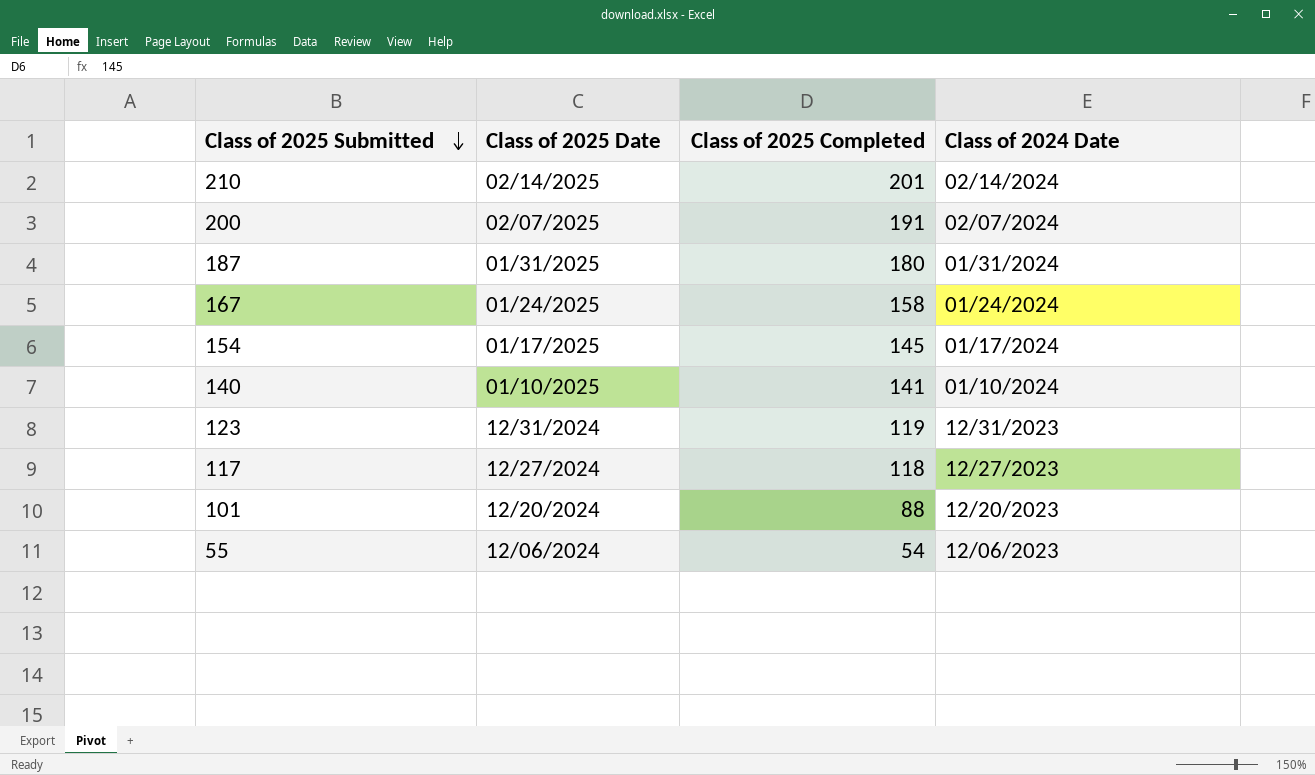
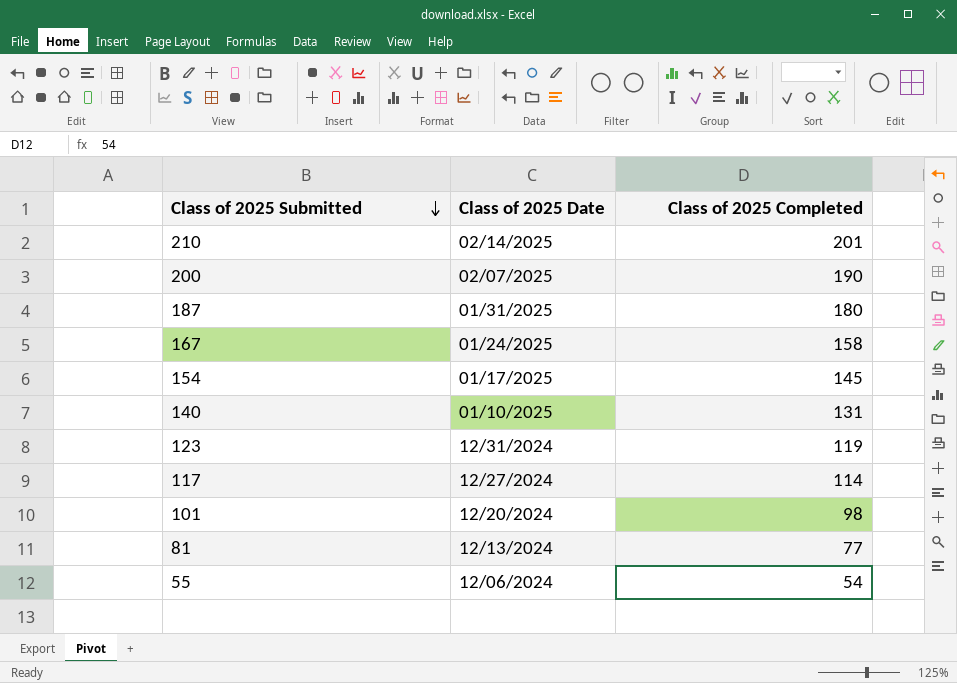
column Class of 2024 Date | position: 4 -> none
200 | Class of 2025 Completed: 191 -> 190
140 | Class of 2025 Completed: 141 -> 131
117 | Class of 2025 Completed: 118 -> 114
101 | Class of 2025 Completed: 88 -> 98
row 81: none -> 12/13/2024 | 77

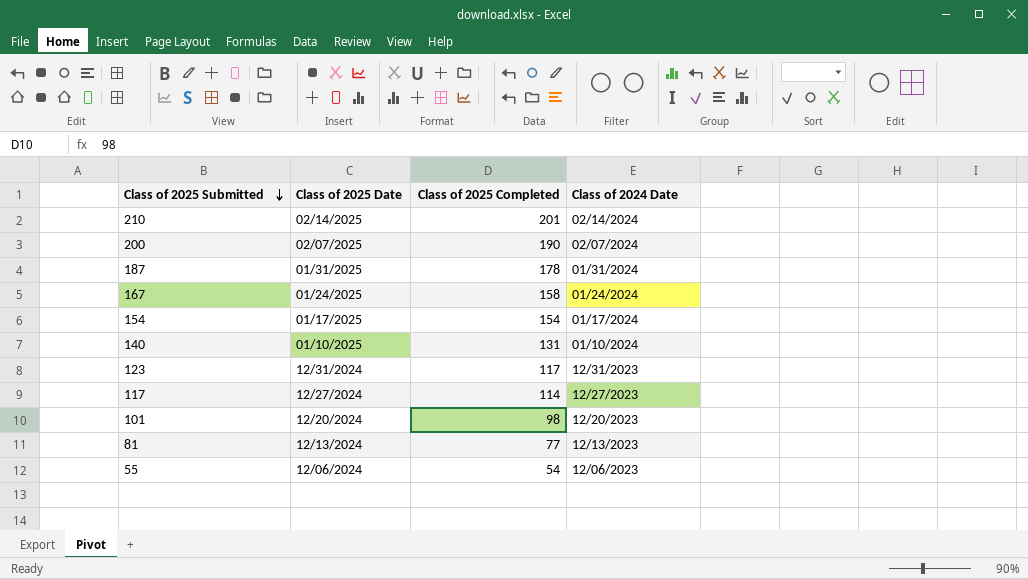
column Class of 2024 Date | position: none -> 4
187 | Class of 2025 Completed: 180 -> 178
154 | Class of 2025 Completed: 145 -> 154
123 | Class of 2025 Completed: 119 -> 117

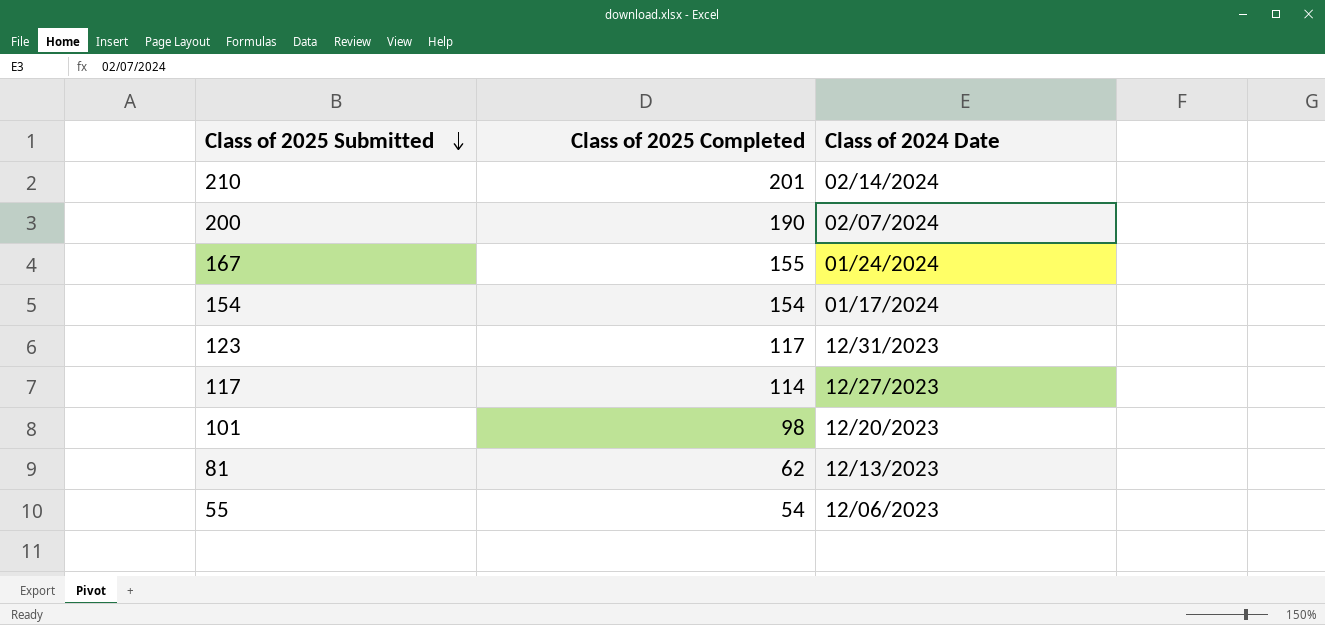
column Class of 2025 Date | position: 2 -> none
row 187: 01/31/2025 | 178 | 01/31/2024 -> none
row 140: 01/10/2025 | 131 | 01/10/2024 -> none
167 | Class of 2025 Completed: 158 -> 155
81 | Class of 2025 Completed: 77 -> 62

